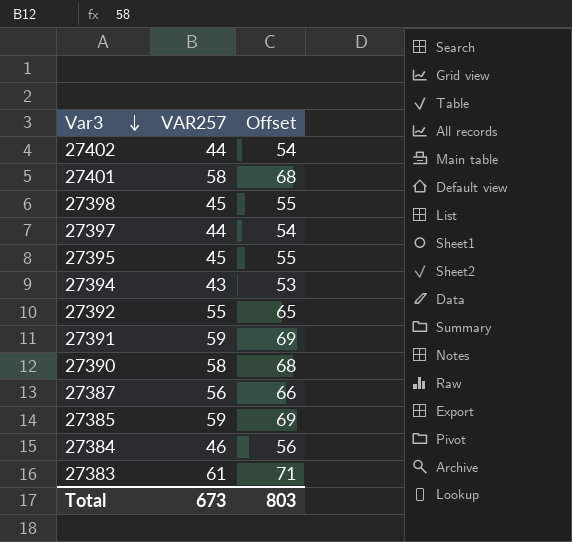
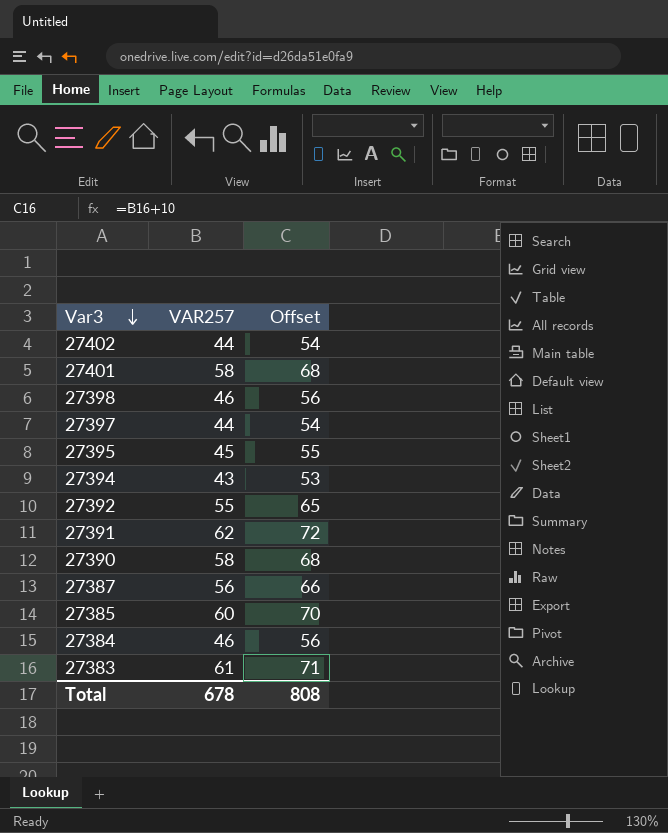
27398 | VAR257: 45 -> 46
27398 | Offset: 55 -> 56
27391 | VAR257: 59 -> 62
27391 | Offset: 69 -> 72
27385 | VAR257: 59 -> 60
27385 | Offset: 69 -> 70
Total | VAR257: 673 -> 678
Total | Offset: 803 -> 808

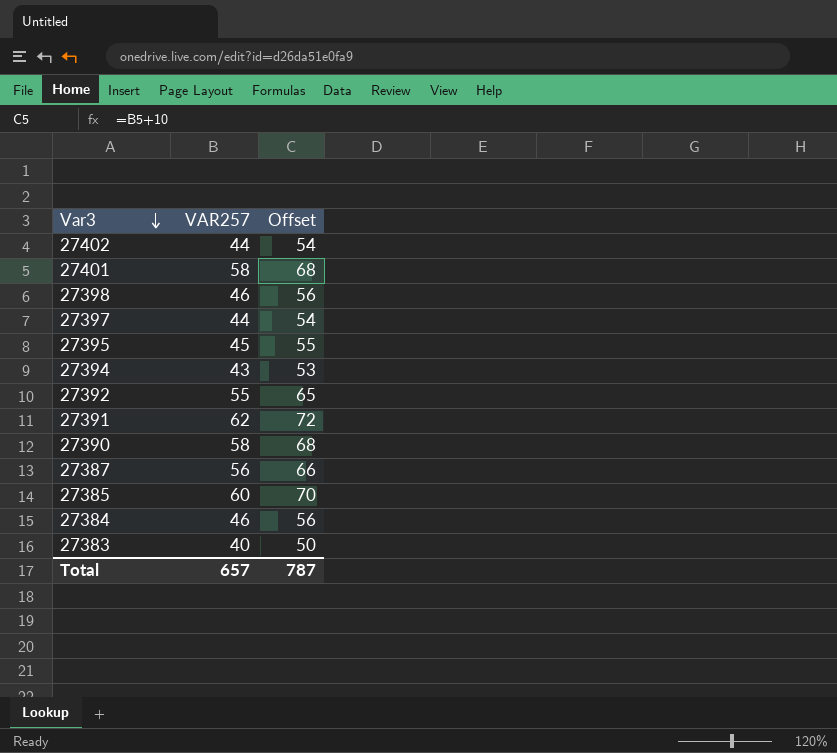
27383 | VAR257: 61 -> 40
27383 | Offset: 71 -> 50
Total | VAR257: 678 -> 657
Total | Offset: 808 -> 787

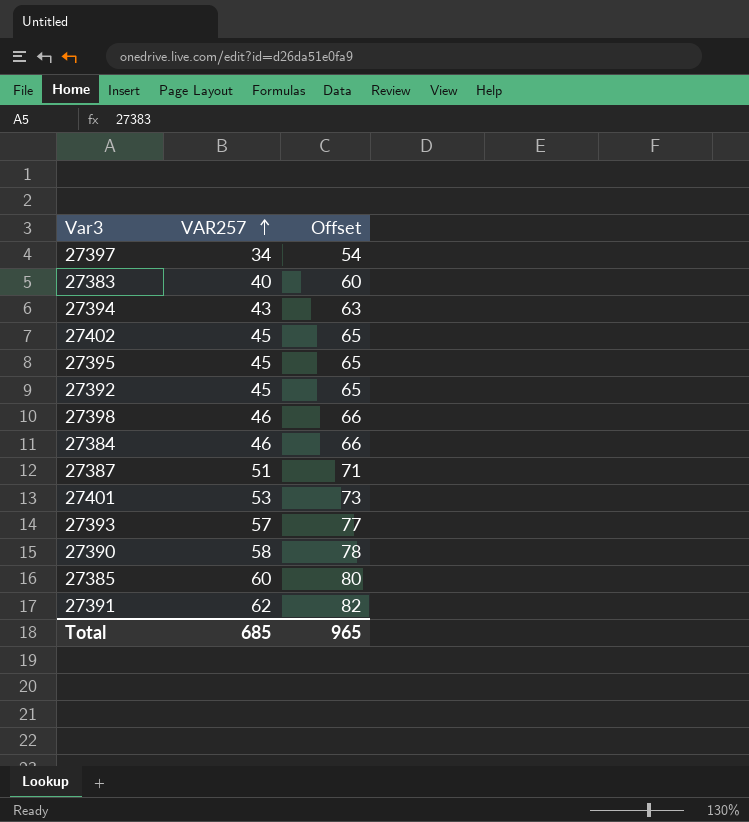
row order: Var3 descending -> VAR257 ascending
column Offset | formula: [VAR257] + 10 -> [VAR257] + 20
27397 | VAR257: 44 -> 34
27402 | VAR257: 44 -> 45
27392 | VAR257: 55 -> 45
27387 | VAR257: 56 -> 51
27401 | VAR257: 58 -> 53
row 27393: none -> 57 | 77
Total | VAR257: 657 -> 685
Total | Offset: 787 -> 965

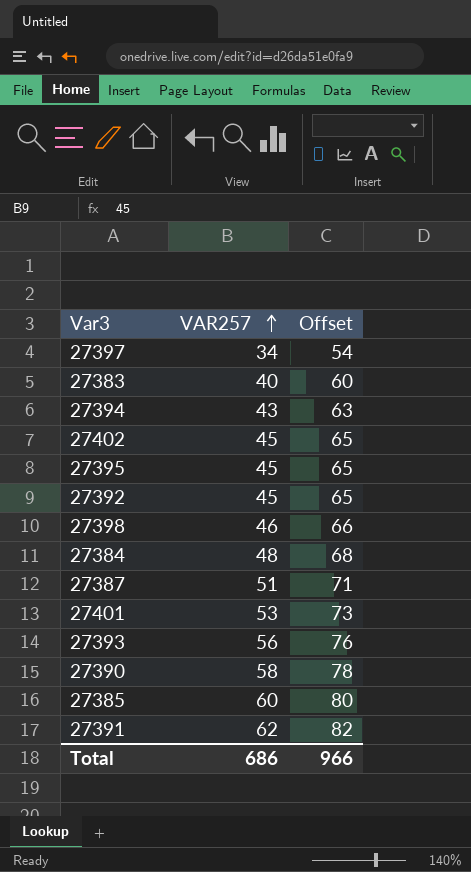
27384 | VAR257: 46 -> 48
27384 | Offset: 66 -> 68
27393 | VAR257: 57 -> 56
27393 | Offset: 77 -> 76
Total | VAR257: 685 -> 686
Total | Offset: 965 -> 966

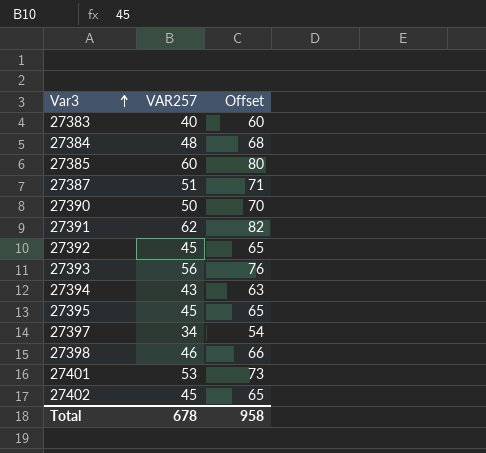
row order: VAR257 ascending -> Var3 ascending
27390 | VAR257: 58 -> 50
27390 | Offset: 78 -> 70
Total | VAR257: 686 -> 678
Total | Offset: 966 -> 958

